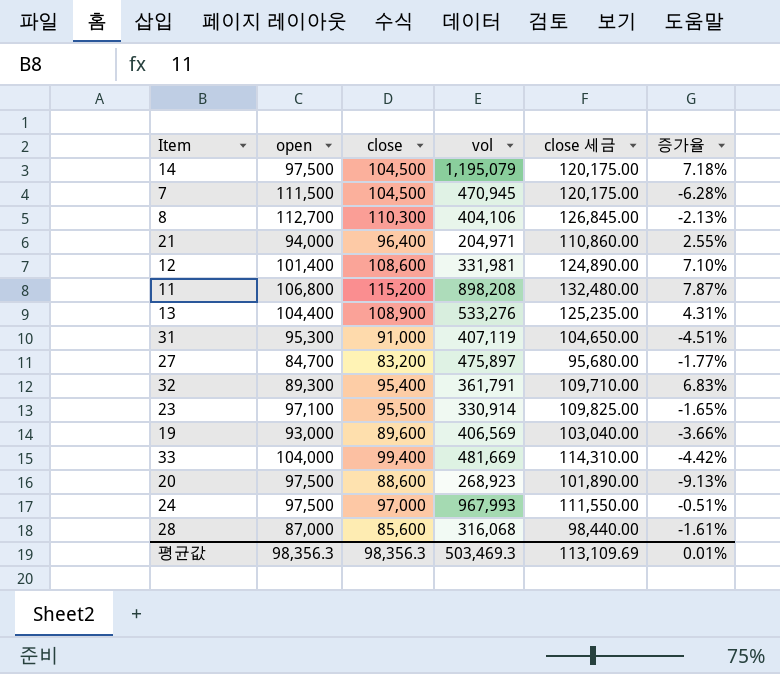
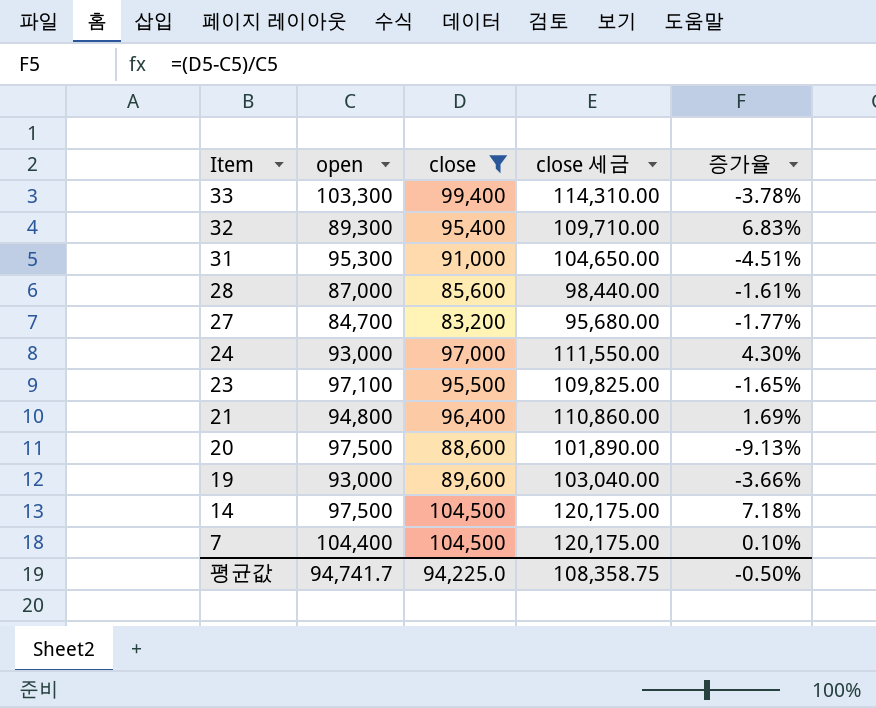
filter: none -> close <= 104,500
row order: none -> Item descending
column vol | position: 4 -> none
33 | open: 104,000 -> 103,300
33 | 증가율: -4.42% -> -3.78%
24 | open: 97,500 -> 93,000
24 | 증가율: -0.51% -> 4.30%
21 | open: 94,000 -> 94,800
21 | 증가율: 2.55% -> 1.69%
7 | open: 111,500 -> 104,400
7 | 증가율: -6.28% -> 0.10%
평균값 | open: 98,356.3 -> 94,741.7
평균값 | close: 98,356.3 -> 94,225.0
평균값 | close 세금: 113,109.69 -> 108,358.75
평균값 | 증가율: 0.01% -> -0.50%

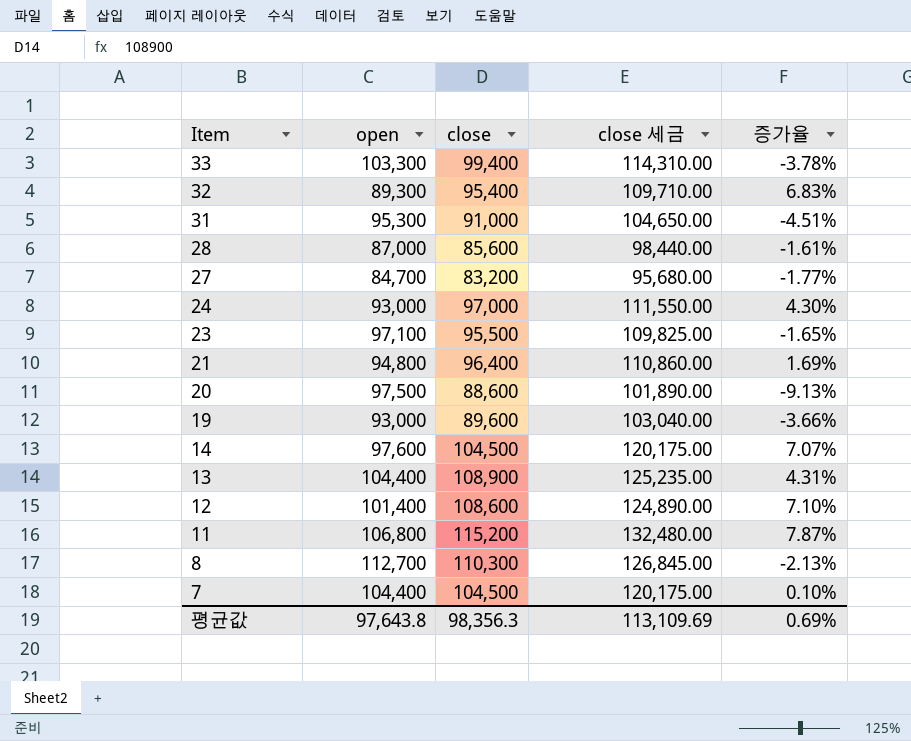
filter: close <= 104,500 -> none
14 | open: 97,500 -> 97,600
14 | 증가율: 7.18% -> 7.07%
평균값 | open: 94,741.7 -> 97,643.8
평균값 | close: 94,225.0 -> 98,356.3
평균값 | close 세금: 108,358.75 -> 113,109.69
평균값 | 증가율: -0.50% -> 0.69%

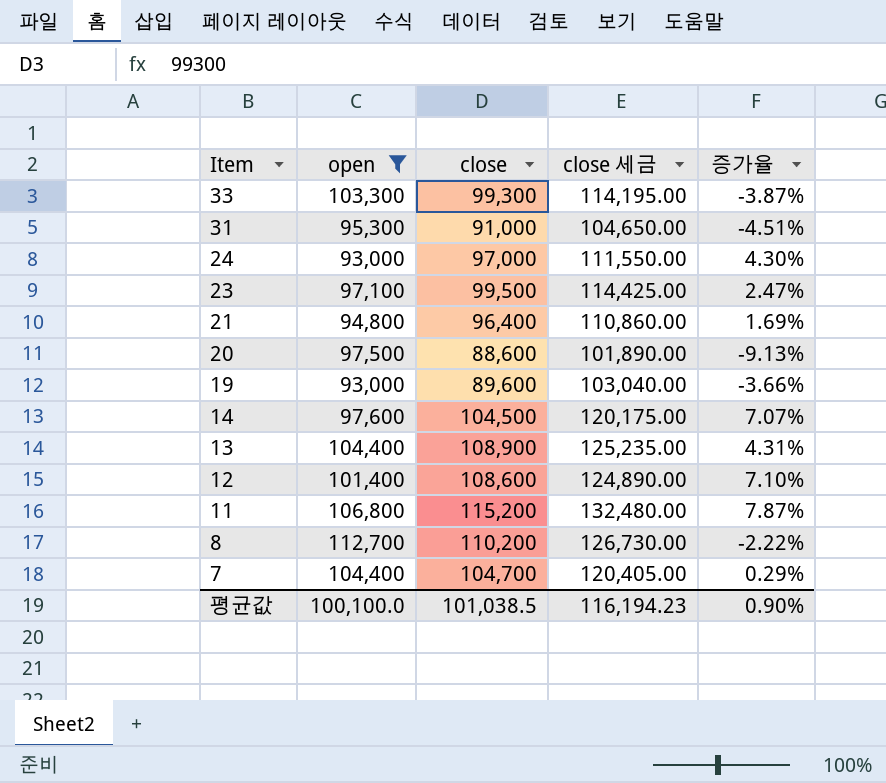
filter: none -> open >= 93,000
33 | close: 99,400 -> 99,300
33 | close 세금: 114,310.00 -> 114,195.00
33 | 증가율: -3.78% -> -3.87%
23 | close: 95,500 -> 99,500
23 | close 세금: 109,825.00 -> 114,425.00
23 | 증가율: -1.65% -> 2.47%
8 | close: 110,300 -> 110,200
8 | close 세금: 126,845.00 -> 126,730.00
8 | 증가율: -2.13% -> -2.22%
7 | close: 104,500 -> 104,700
7 | close 세금: 120,175.00 -> 120,405.00
7 | 증가율: 0.10% -> 0.29%
평균값 | open: 97,643.8 -> 100,100.0
평균값 | close: 98,356.3 -> 101,038.5
평균값 | close 세금: 113,109.69 -> 116,194.23
평균값 | 증가율: 0.69% -> 0.90%

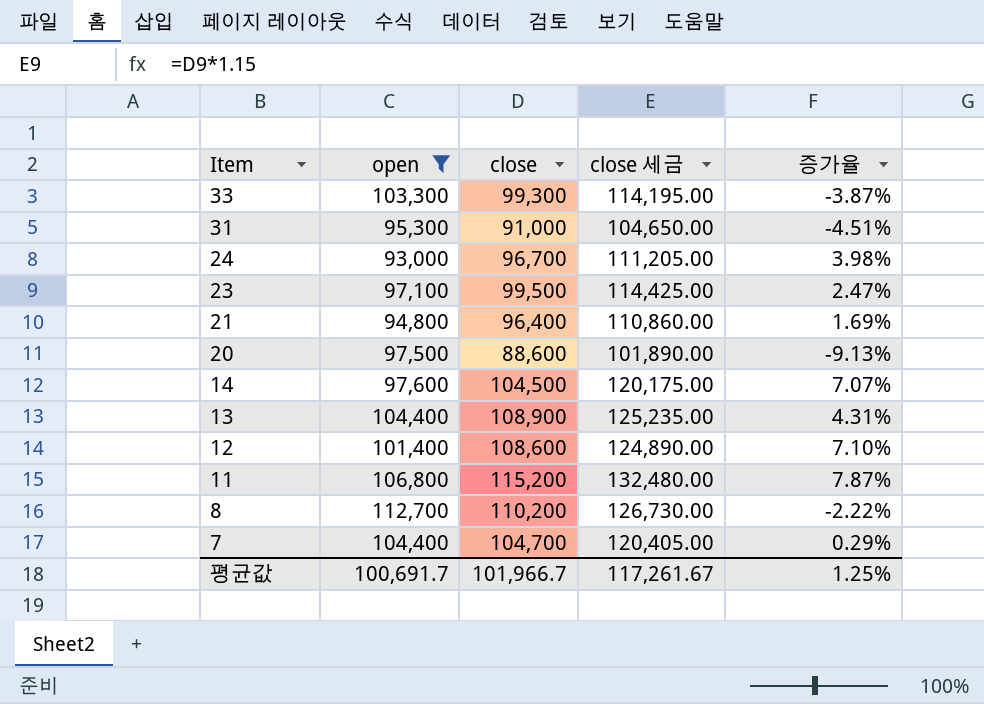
row 19: 93,000 | 89,600 | 103,040.00 | -3.66% -> none
24 | close: 97,000 -> 96,700
24 | close 세금: 111,550.00 -> 111,205.00
24 | 증가율: 4.30% -> 3.98%
평균값 | open: 100,100.0 -> 100,691.7
평균값 | close: 101,038.5 -> 101,966.7
평균값 | close 세금: 116,194.23 -> 117,261.67
평균값 | 증가율: 0.90% -> 1.25%

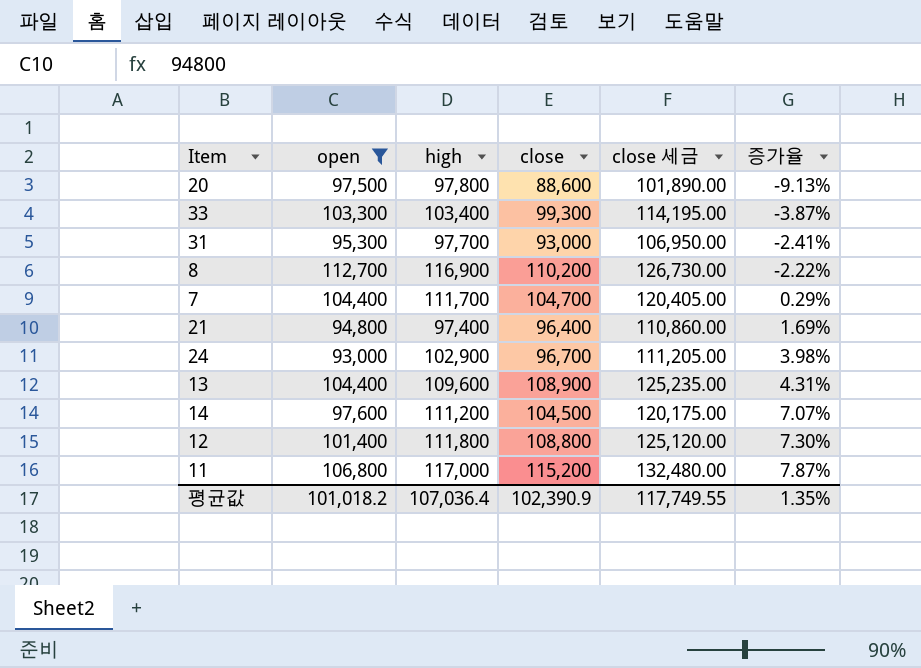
row order: Item descending -> 증가율 ascending
column high | position: none -> 3
row 23: 97,100 | 99,500 | 114,425.00 | 2.47% -> none
31 | close: 91,000 -> 93,000
31 | close 세금: 104,650.00 -> 106,950.00
31 | 증가율: -4.51% -> -2.41%
12 | close: 108,600 -> 108,800
12 | close 세금: 124,890.00 -> 125,120.00
12 | 증가율: 7.10% -> 7.30%
평균값 | open: 100,691.7 -> 101,018.2
평균값 | close: 101,966.7 -> 102,390.9
평균값 | close 세금: 117,261.67 -> 117,749.55
평균값 | 증가율: 1.25% -> 1.35%

